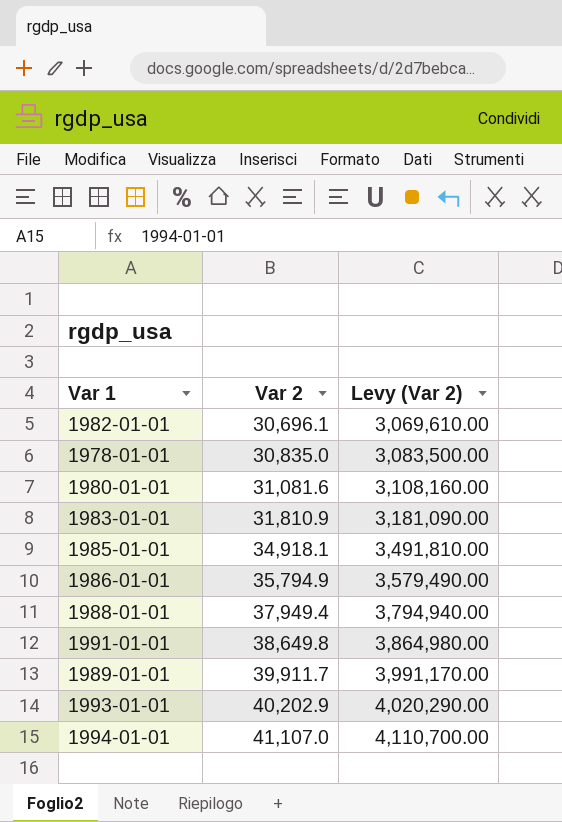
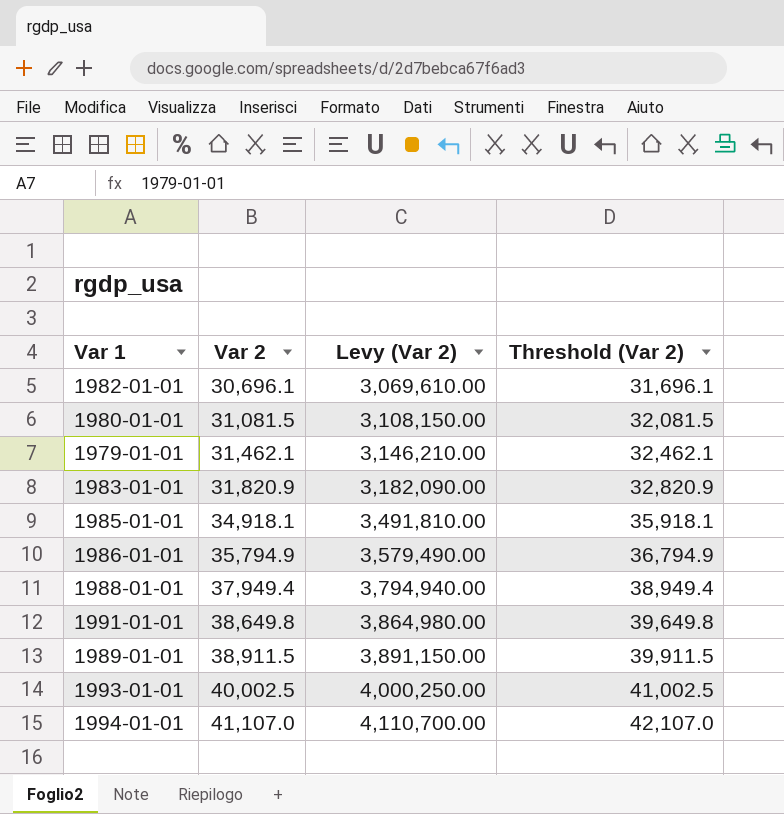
column Threshold (Var 2) | formula: none -> [Var 2] + 1000
row 1978-01-01: 30,835.0 | 3,083,500.00 -> none
1980-01-01 | Var 2: 31,081.6 -> 31,081.5
1980-01-01 | Levy (Var 2): 3,108,160.00 -> 3,108,150.00
row 1979-01-01: none -> 31,462.1 | 3,146,210.00 | 32,462.1
1983-01-01 | Var 2: 31,810.9 -> 31,820.9
1983-01-01 | Levy (Var 2): 3,181,090.00 -> 3,182,090.00
1989-01-01 | Var 2: 39,911.7 -> 38,911.5
1989-01-01 | Levy (Var 2): 3,991,170.00 -> 3,891,150.00
1993-01-01 | Var 2: 40,202.9 -> 40,002.5
1993-01-01 | Levy (Var 2): 4,020,290.00 -> 4,000,250.00

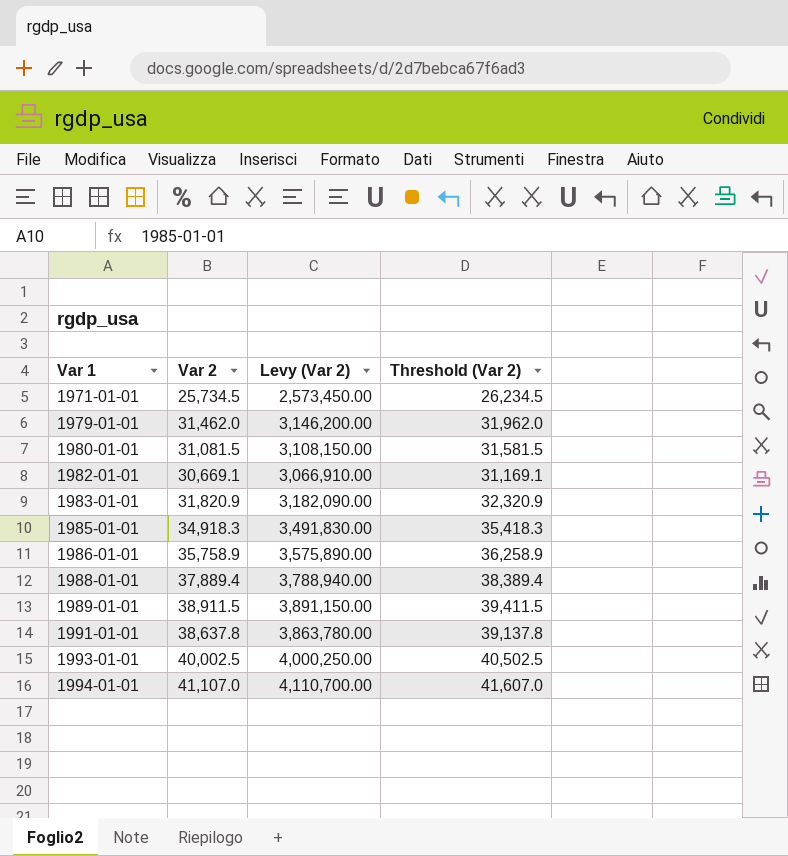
row order: Var 2 ascending -> Var 1 ascending
column Threshold (Var 2) | formula: [Var 2] + 1000 -> [Var 2] + 500
row 1971-01-01: none -> 25,734.5 | 2,573,450.00 | 26,234.5
1979-01-01 | Var 2: 31,462.1 -> 31,462.0
1979-01-01 | Levy (Var 2): 3,146,210.00 -> 3,146,200.00
1982-01-01 | Var 2: 30,696.1 -> 30,669.1
1982-01-01 | Levy (Var 2): 3,069,610.00 -> 3,066,910.00
1985-01-01 | Var 2: 34,918.1 -> 34,918.3
1985-01-01 | Levy (Var 2): 3,491,810.00 -> 3,491,830.00
1986-01-01 | Var 2: 35,794.9 -> 35,758.9
1986-01-01 | Levy (Var 2): 3,579,490.00 -> 3,575,890.00
1988-01-01 | Var 2: 37,949.4 -> 37,889.4
1988-01-01 | Levy (Var 2): 3,794,940.00 -> 3,788,940.00
1991-01-01 | Var 2: 38,649.8 -> 38,637.8
1991-01-01 | Levy (Var 2): 3,864,980.00 -> 3,863,780.00

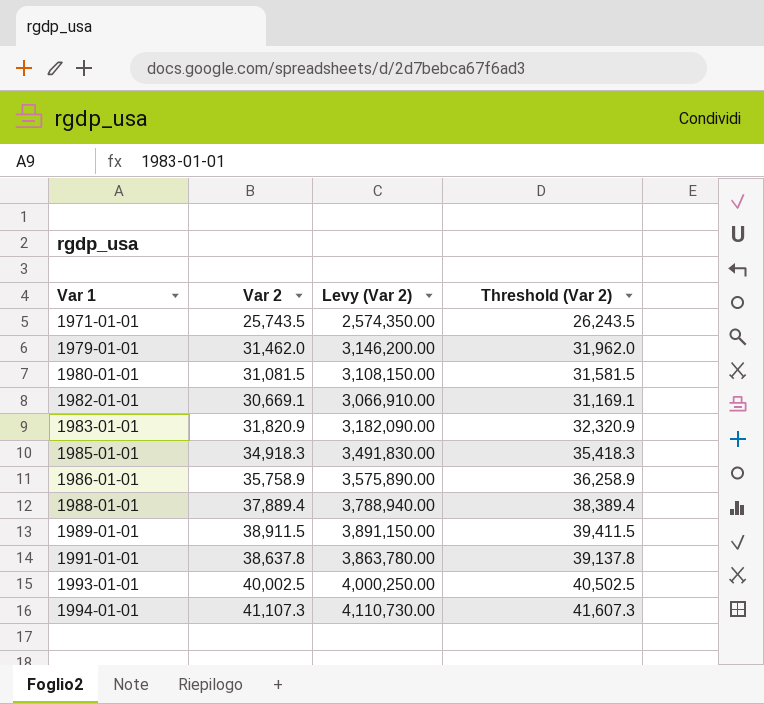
1971-01-01 | Var 2: 25,734.5 -> 25,743.5
1971-01-01 | Levy (Var 2): 2,573,450.00 -> 2,574,350.00
1971-01-01 | Threshold (Var 2): 26,234.5 -> 26,243.5
1994-01-01 | Var 2: 41,107.0 -> 41,107.3
1994-01-01 | Levy (Var 2): 4,110,700.00 -> 4,110,730.00
1994-01-01 | Threshold (Var 2): 41,607.0 -> 41,607.3

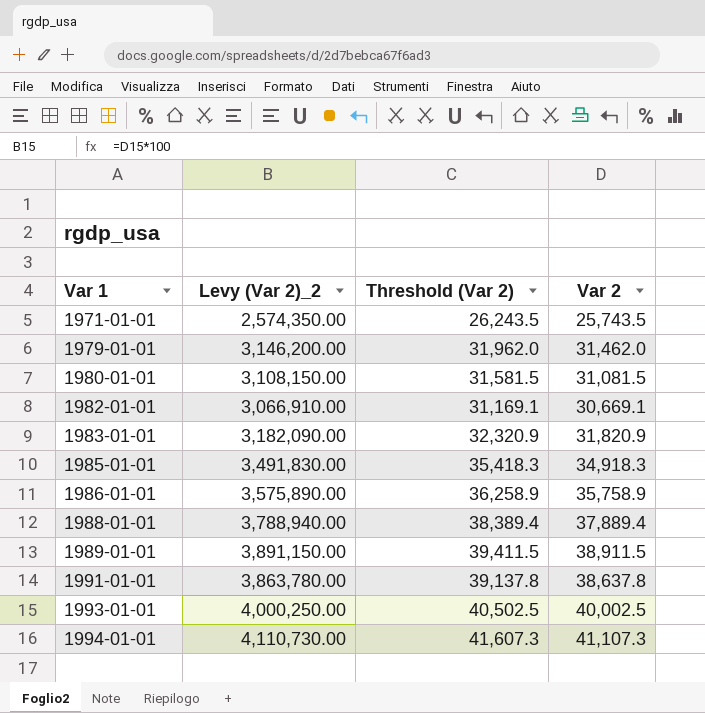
column name: Levy (Var 2) -> Levy (Var 2)_2
column Var 2 | position: 2 -> 4

